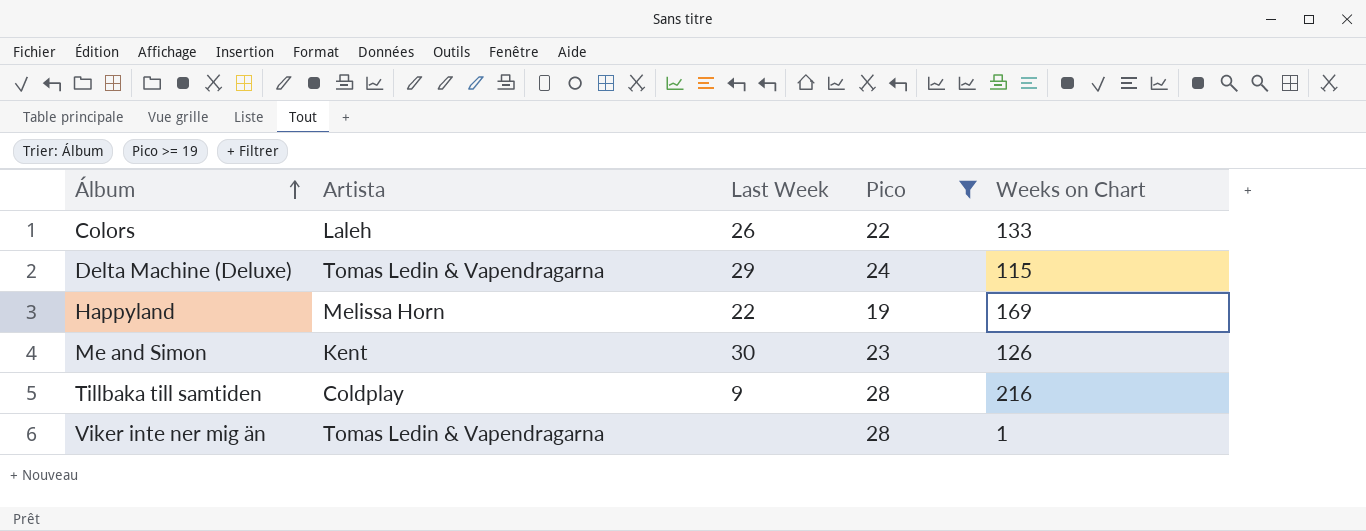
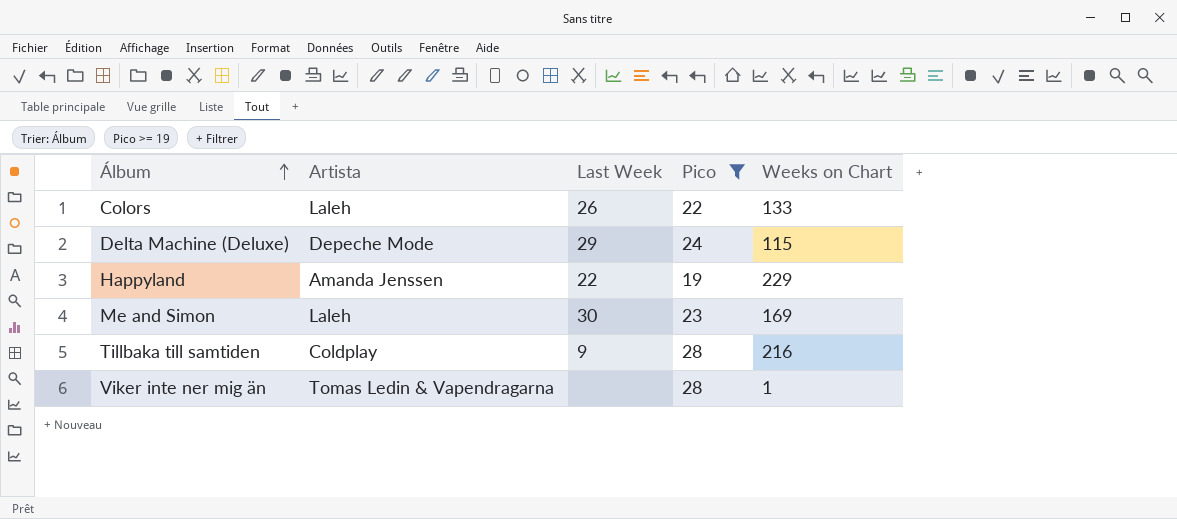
Delta Machine (Deluxe) | Artista: Tomas Ledin & Vapendragarna -> Depeche Mode
Happyland | Artista: Melissa Horn -> Amanda Jenssen
Happyland | Weeks on Chart: 169 -> 229
Me and Simon | Artista: Kent -> Laleh
Me and Simon | Weeks on Chart: 126 -> 169

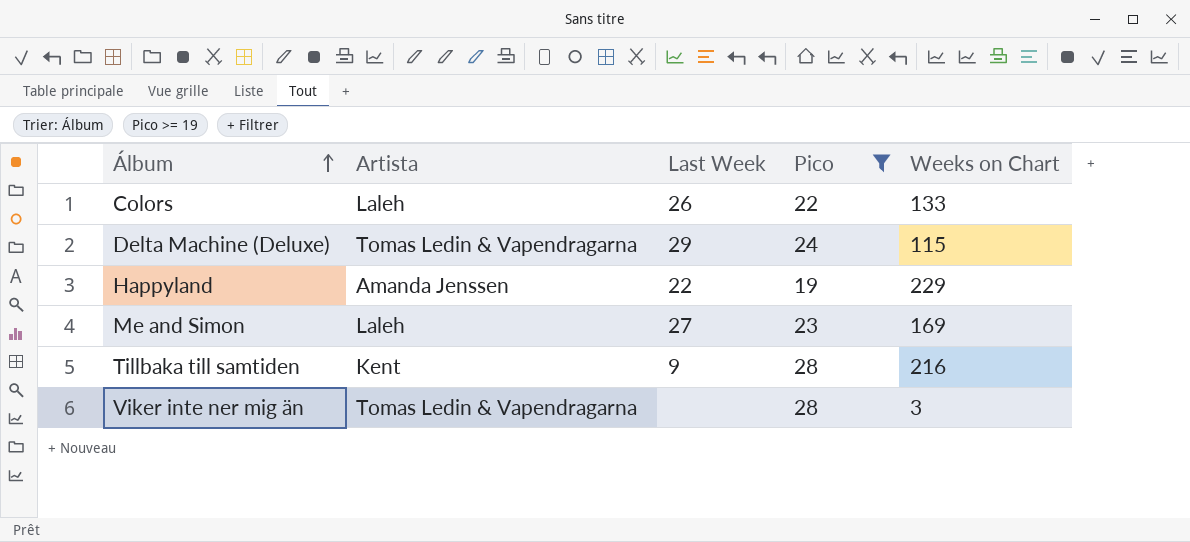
Delta Machine (Deluxe) | Artista: Depeche Mode -> Tomas Ledin & Vapendragarna
Me and Simon | Last Week: 30 -> 27
Tillbaka till samtiden | Artista: Coldplay -> Kent
Viker inte ner mig än | Weeks on Chart: 1 -> 3

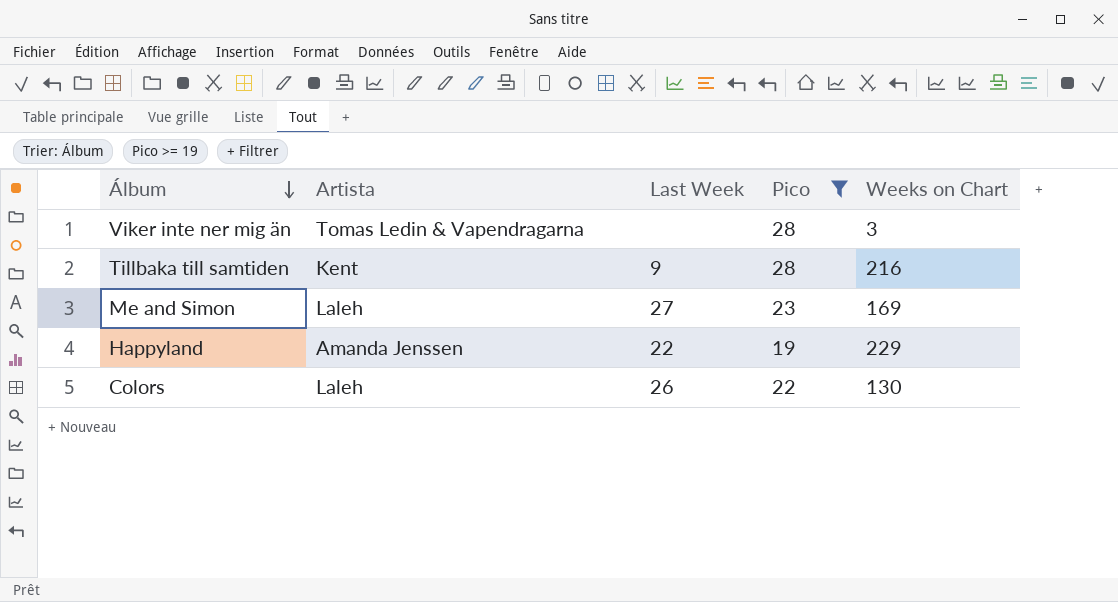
row order: Álbum ascending -> Álbum descending
row Delta Machine (Deluxe): Tomas Ledin & Vapendragarna | 29 | 24 | 115 -> none
Colors | Weeks on Chart: 133 -> 130

